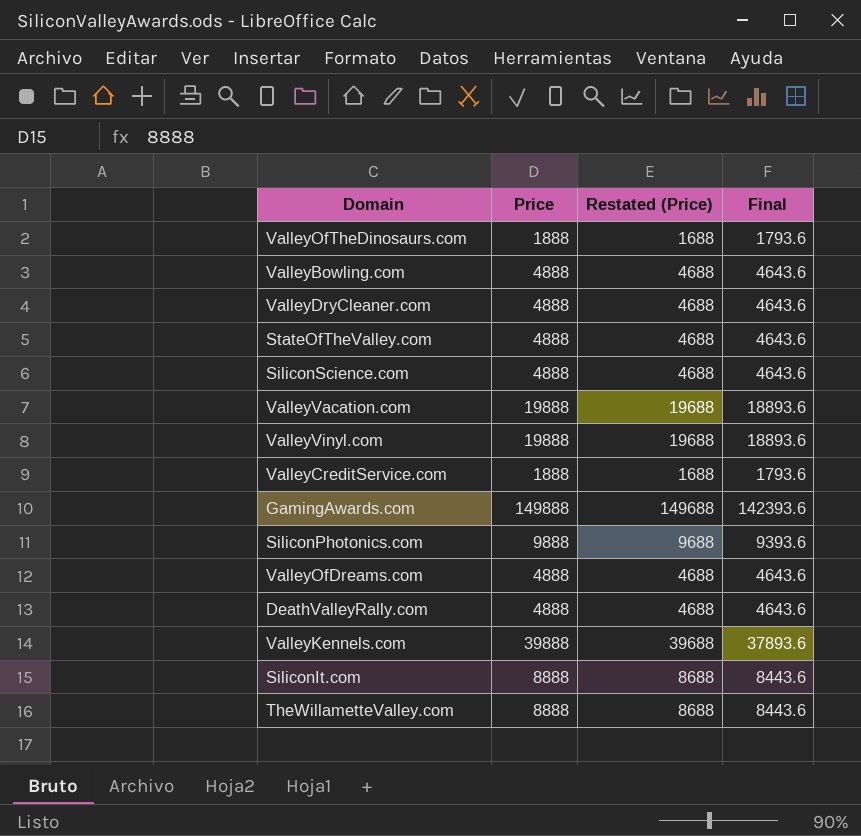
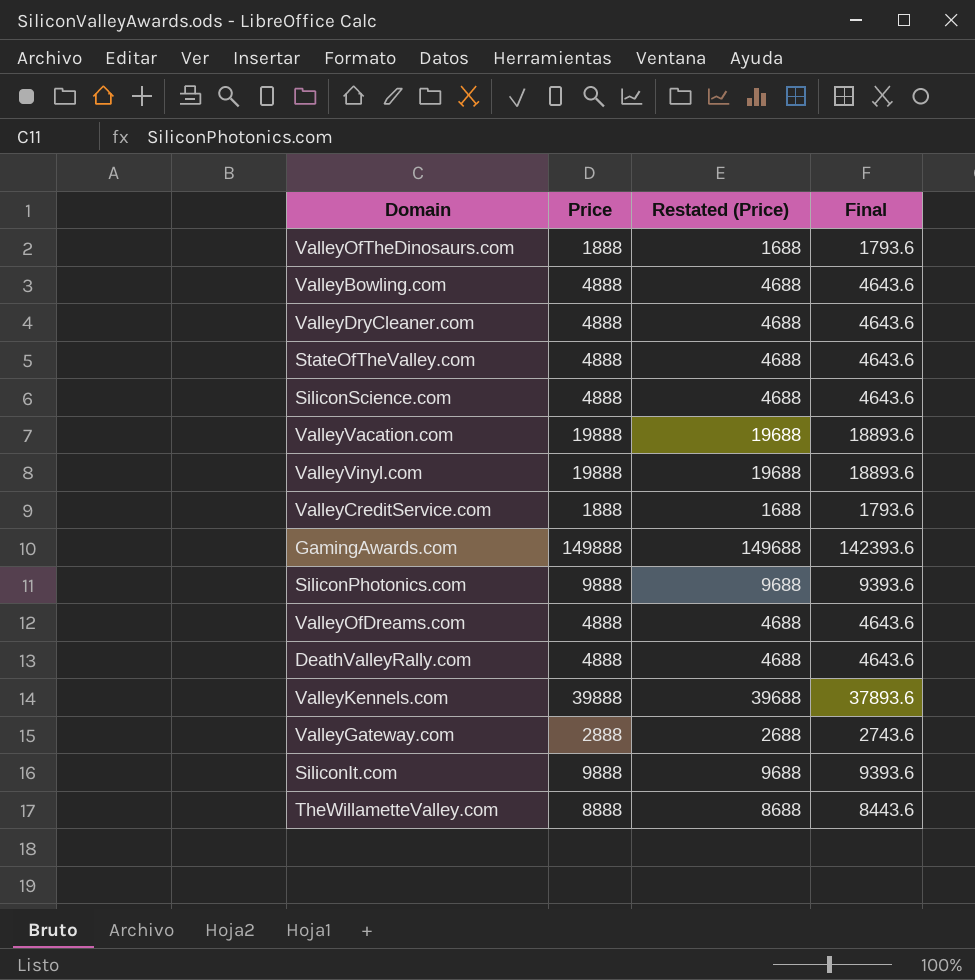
row ValleyGateway.com: none -> 2888 | 2688 | 2743.6
SiliconIt.com | Price: 8888 -> 9888
SiliconIt.com | Restated (Price): 8688 -> 9688
SiliconIt.com | Final: 8443.6 -> 9393.6

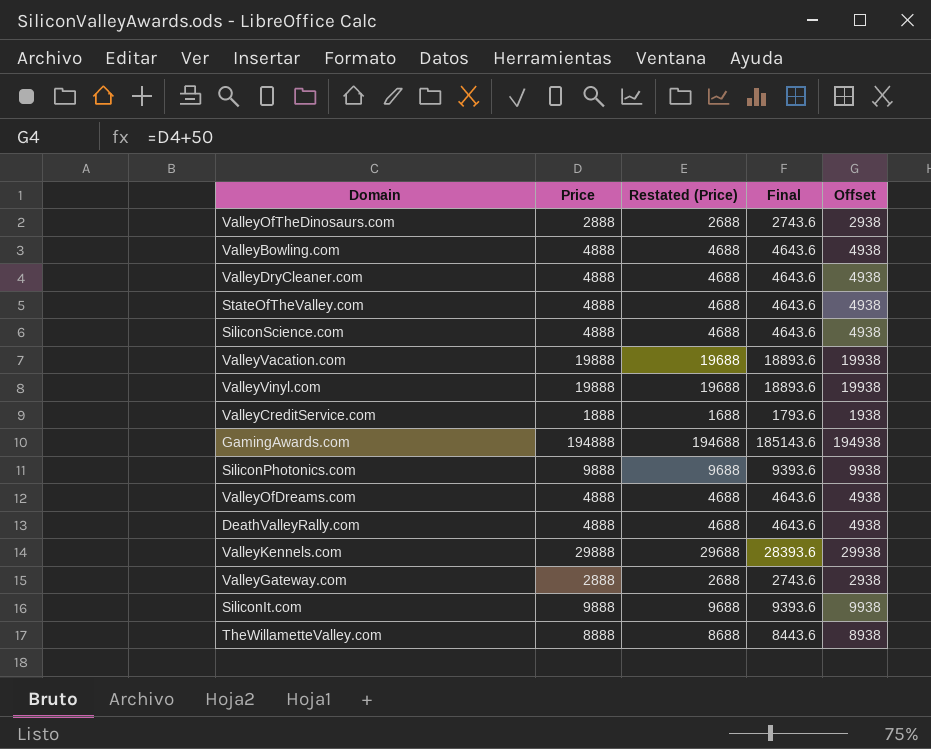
column Offset | formula: none -> [Price] + 50
ValleyOfTheDinosaurs.com | Price: 1888 -> 2888
ValleyOfTheDinosaurs.com | Restated (Price): 1688 -> 2688
ValleyOfTheDinosaurs.com | Final: 1793.6 -> 2743.6
GamingAwards.com | Price: 149888 -> 194888
GamingAwards.com | Restated (Price): 149688 -> 194688
GamingAwards.com | Final: 142393.6 -> 185143.6
ValleyKennels.com | Price: 39888 -> 29888
ValleyKennels.com | Restated (Price): 39688 -> 29688
ValleyKennels.com | Final: 37893.6 -> 28393.6

